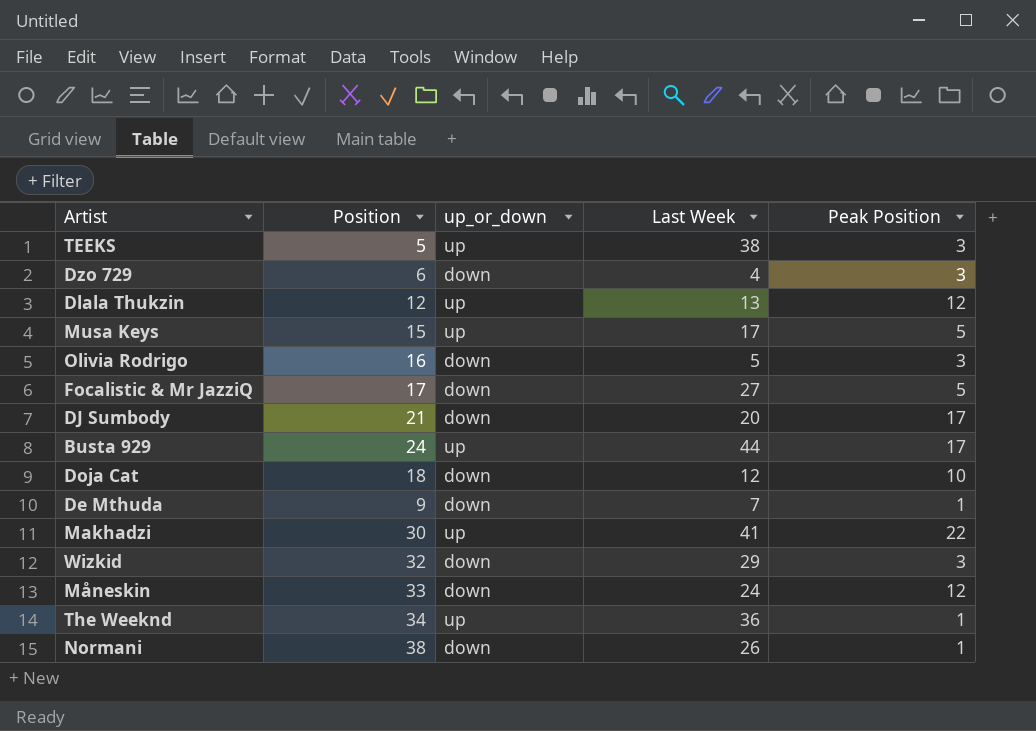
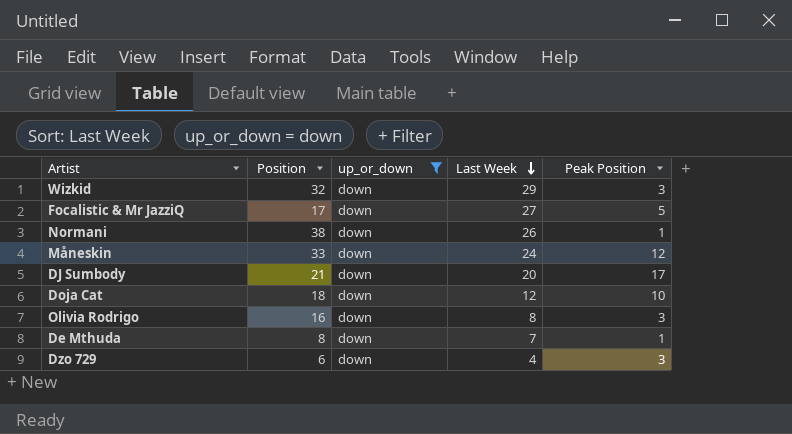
filter: none -> up_or_down = down
row order: none -> Last Week descending
Olivia Rodrigo | Last Week: 5 -> 8
De Mthuda | Position: 9 -> 8

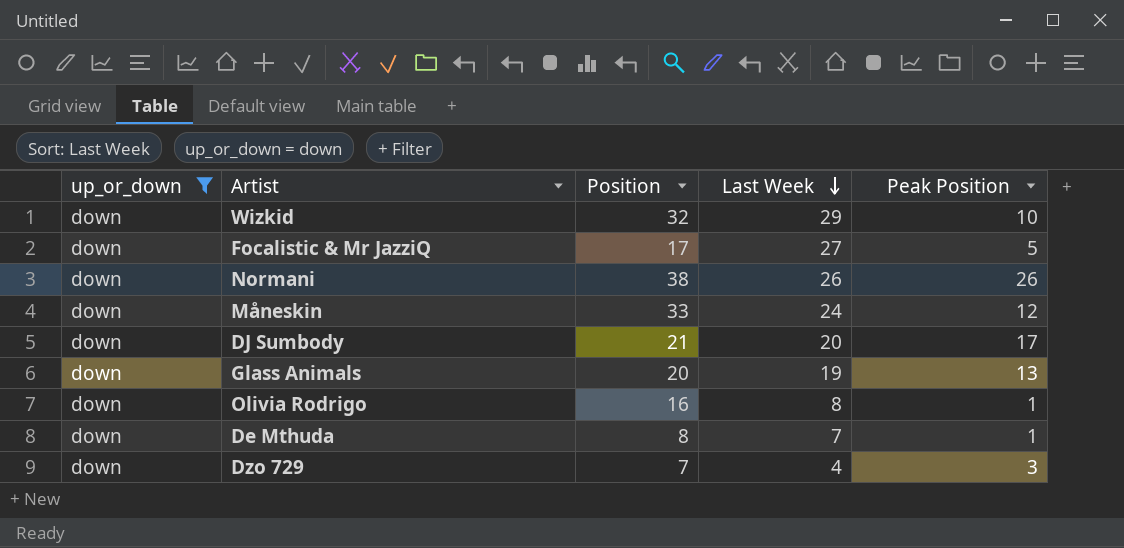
column up_or_down | position: 3 -> 1
row Doja Cat: 18 | down | 12 | 10 -> none
Wizkid | Peak Position: 3 -> 10
Normani | Peak Position: 1 -> 26
row Glass Animals: none -> down | 20 | 19 | 13
Olivia Rodrigo | Peak Position: 3 -> 1
Dzo 729 | Position: 6 -> 7

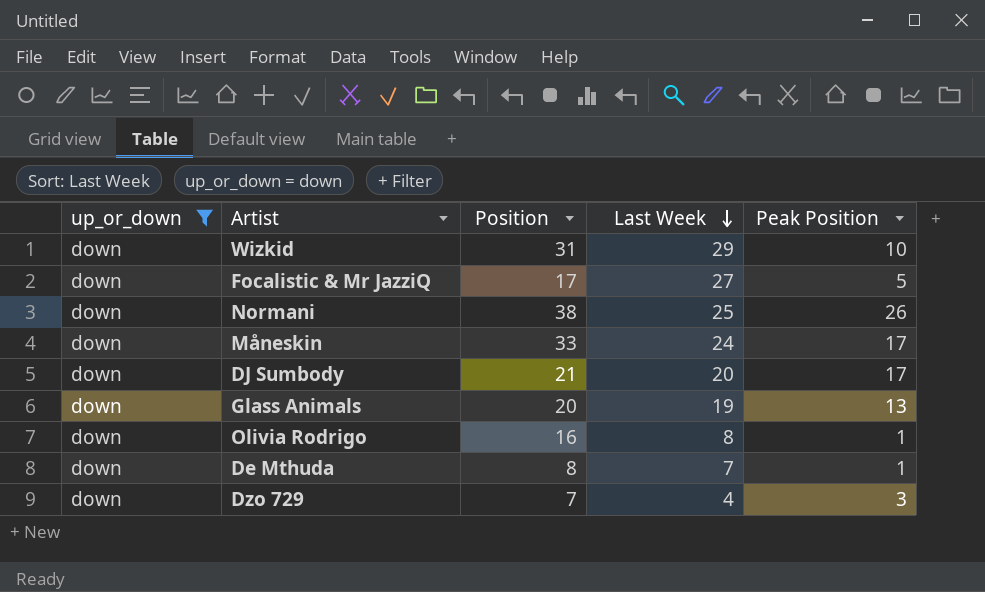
Wizkid | Position: 32 -> 31
Normani | Last Week: 26 -> 25
Måneskin | Peak Position: 12 -> 17

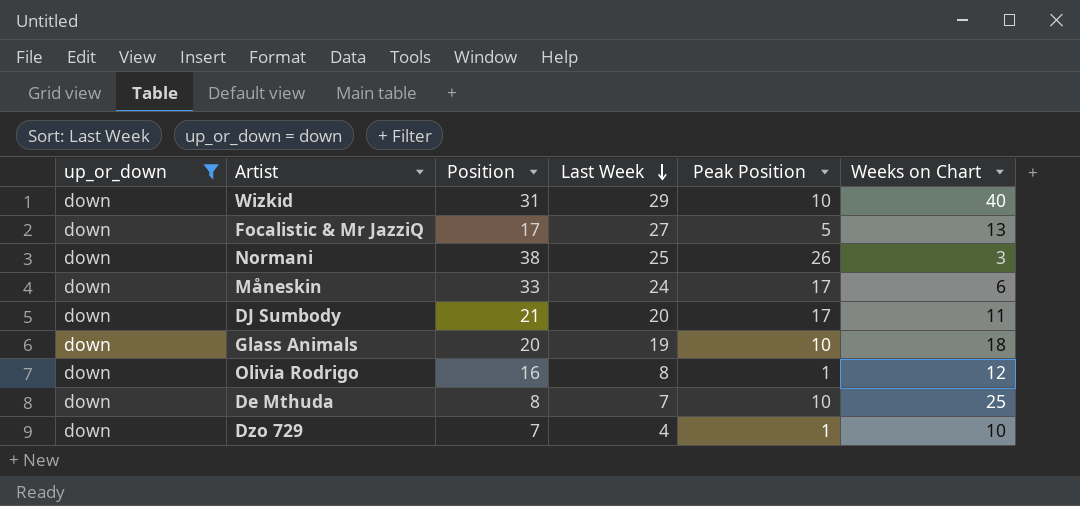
column Weeks on Chart | position: none -> 6
Glass Animals | Peak Position: 13 -> 10
De Mthuda | Peak Position: 1 -> 10
Dzo 729 | Peak Position: 3 -> 1

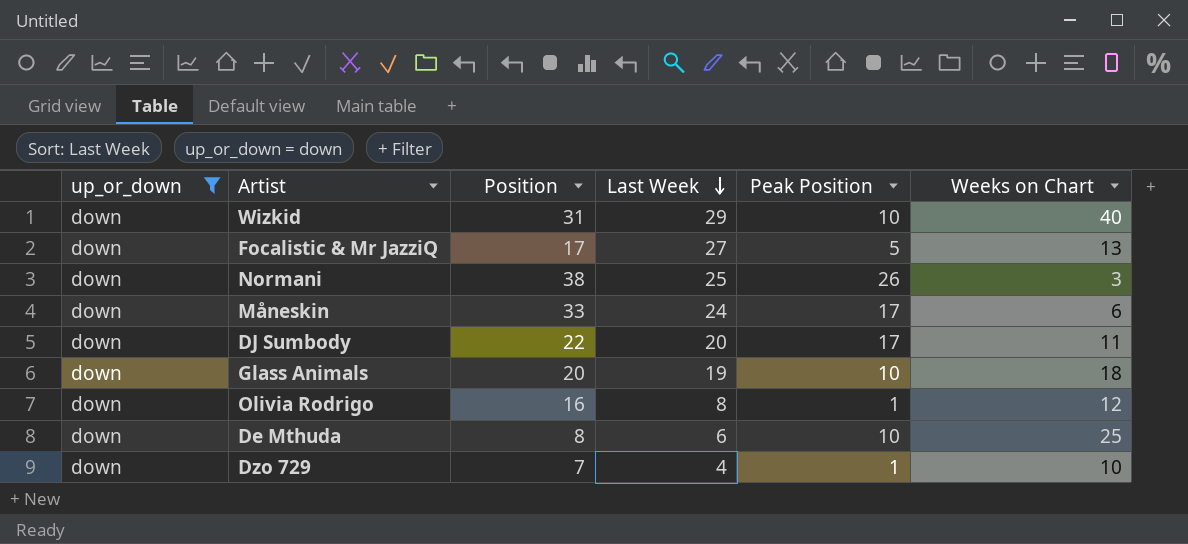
DJ Sumbody | Position: 21 -> 22
De Mthuda | Last Week: 7 -> 6

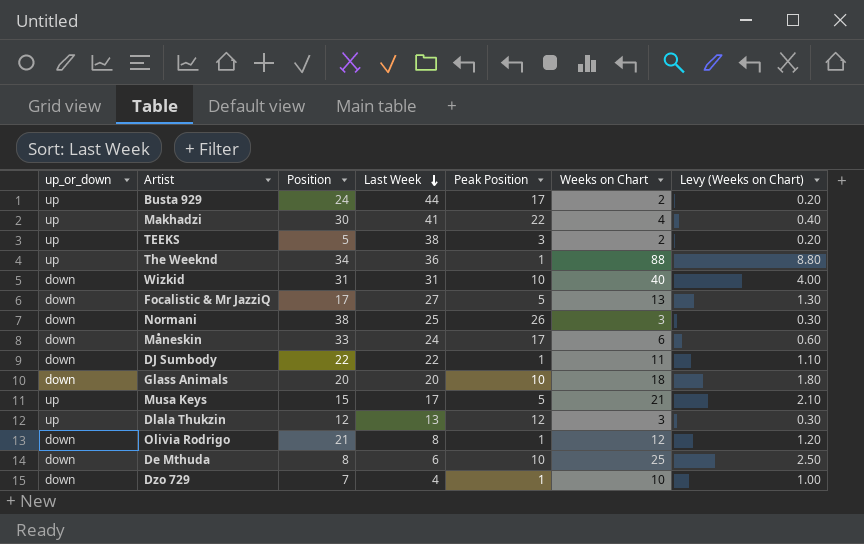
filter: up_or_down = down -> none
column Levy (Weeks on Chart) | formula: none -> [Weeks on Chart] * 0.1
Wizkid | Last Week: 29 -> 31
DJ Sumbody | Last Week: 20 -> 22
DJ Sumbody | Peak Position: 17 -> 1
Glass Animals | Last Week: 19 -> 20
Olivia Rodrigo | Position: 16 -> 21

